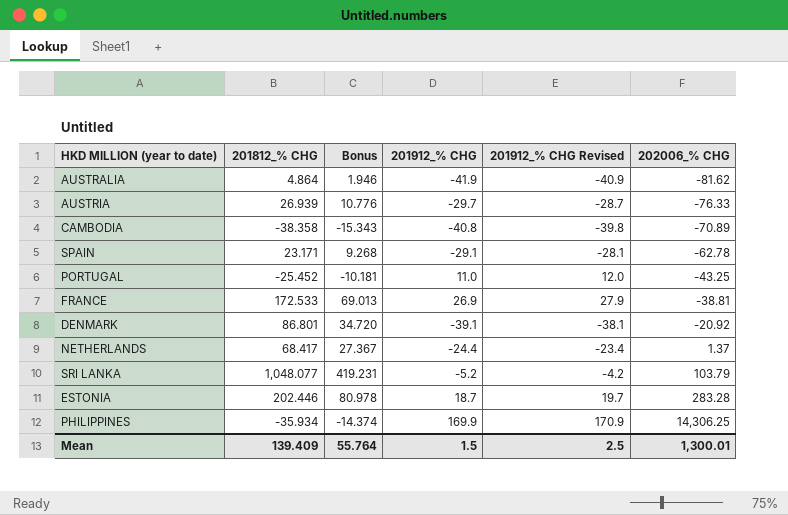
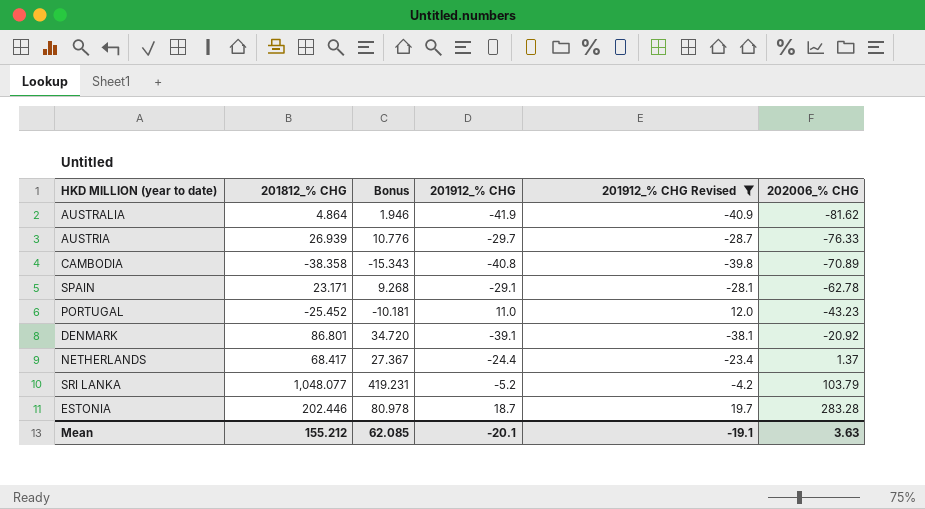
filter: none -> 201912_% CHG Revised <= 19.7
PORTUGAL | 202006_% CHG: -43.25 -> -43.23
Mean | 201812_% CHG: 139.409 -> 155.212
Mean | Bonus: 55.764 -> 62.085
Mean | 201912_% CHG: 1.5 -> -20.1
Mean | 201912_% CHG Revised: 2.5 -> -19.1
Mean | 202006_% CHG: 1,300.01 -> 3.63

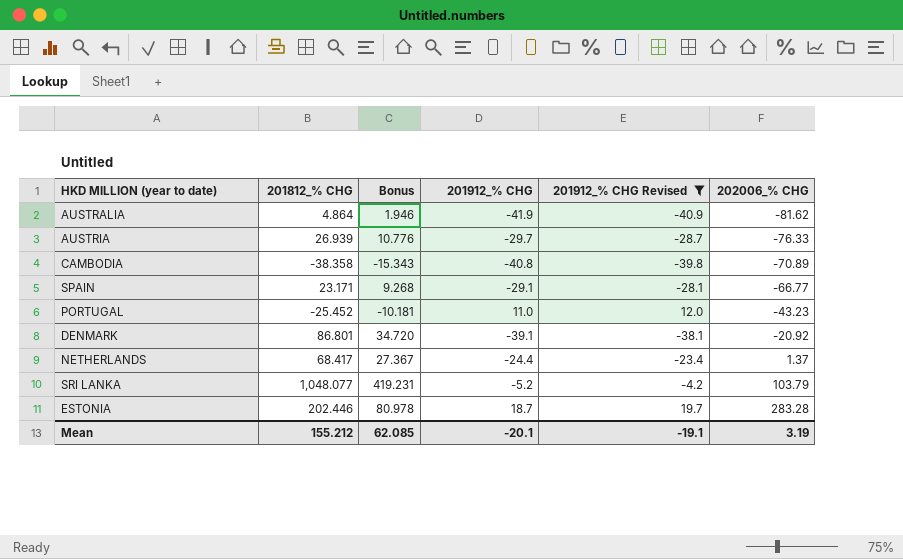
SPAIN | 202006_% CHG: -62.78 -> -66.77
Mean | 202006_% CHG: 3.63 -> 3.19

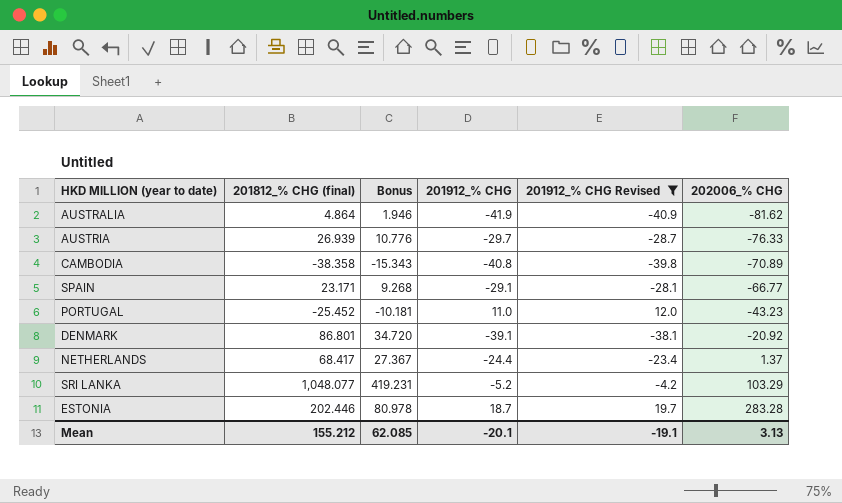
column name: 201812_% CHG -> 201812_% CHG (final)
SRI LANKA | 202006_% CHG: 103.79 -> 103.29
Mean | 202006_% CHG: 3.19 -> 3.13

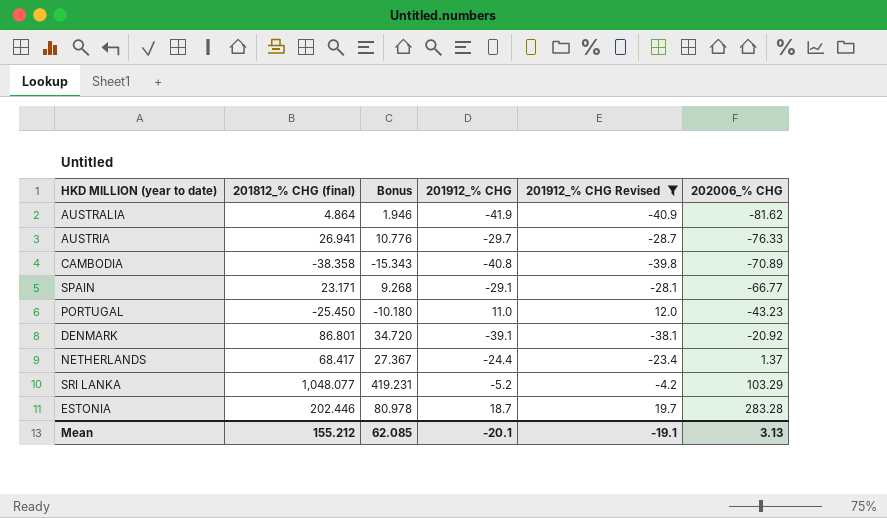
AUSTRIA | 201812_% CHG (final): 26.939 -> 26.941
PORTUGAL | 201812_% CHG (final): -25.452 -> -25.450
PORTUGAL | Bonus: -10.181 -> -10.180

